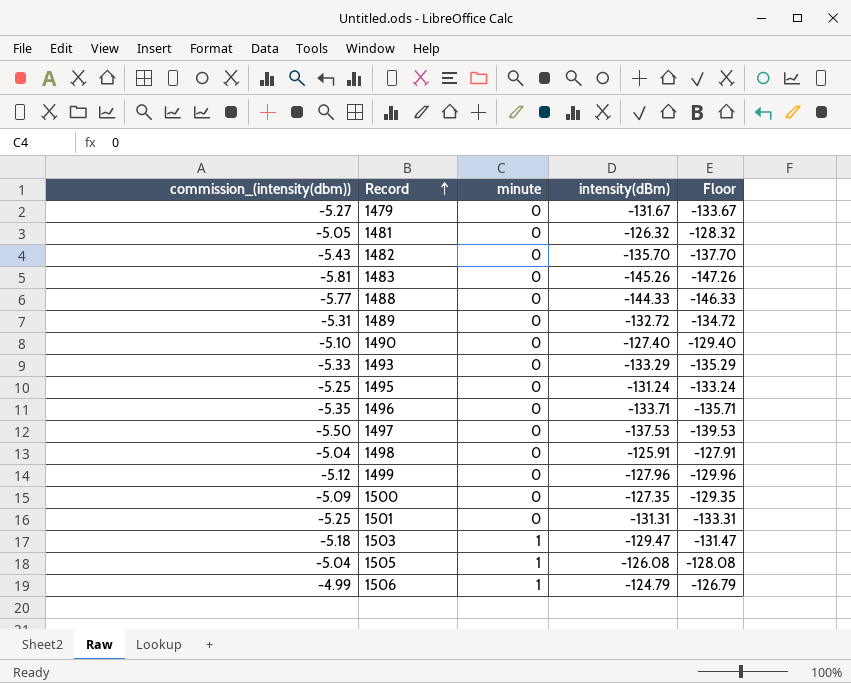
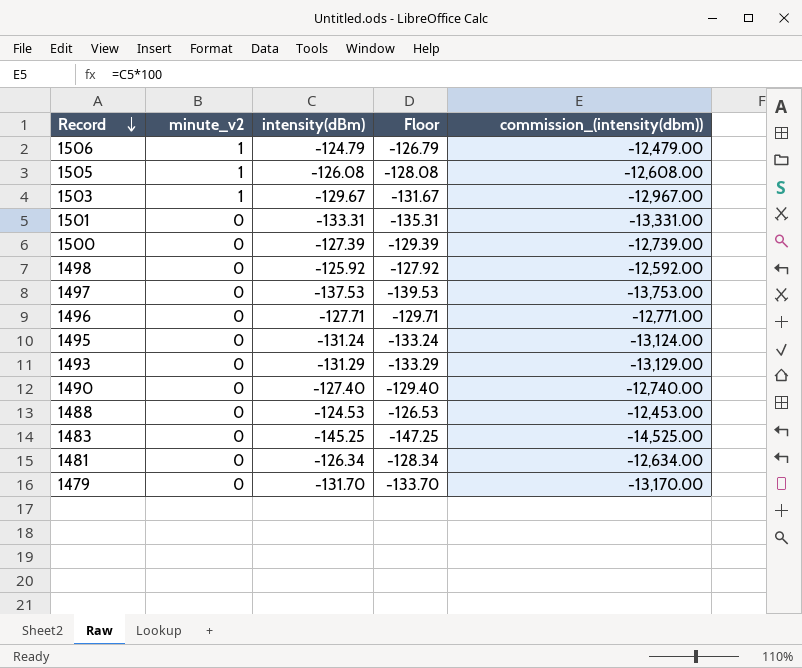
row order: Record ascending -> Record descending
column name: minute -> minute_v2
column commission_(intensity(dbm)) | formula: [intensity(dBm)] * 0.04 -> [intensity(dBm)] * 100
column commission_(intensity(dbm)) | position: 1 -> 5
row 1482: -5.43 | 0 | -135.70 | -137.70 -> none
row 1489: -5.31 | 0 | -132.72 | -134.72 -> none
row 1499: -5.12 | 0 | -127.96 | -129.96 -> none
1503 | intensity(dBm): -129.47 -> -129.67
1503 | Floor: -131.47 -> -131.67
1501 | intensity(dBm): -131.31 -> -133.31
1501 | Floor: -133.31 -> -135.31
1500 | intensity(dBm): -127.35 -> -127.39
1500 | Floor: -129.35 -> -129.39
1498 | intensity(dBm): -125.91 -> -125.92
1498 | Floor: -127.91 -> -127.92
1496 | intensity(dBm): -133.71 -> -127.71
1496 | Floor: -135.71 -> -129.71
1493 | intensity(dBm): -133.29 -> -131.29
1493 | Floor: -135.29 -> -133.29
1488 | intensity(dBm): -144.33 -> -124.53
1488 | Floor: -146.33 -> -126.53
1483 | intensity(dBm): -145.26 -> -145.25
1483 | Floor: -147.26 -> -147.25
1481 | intensity(dBm): -126.32 -> -126.34
1481 | Floor: -128.32 -> -128.34
1479 | intensity(dBm): -131.67 -> -131.70
1479 | Floor: -133.67 -> -133.70

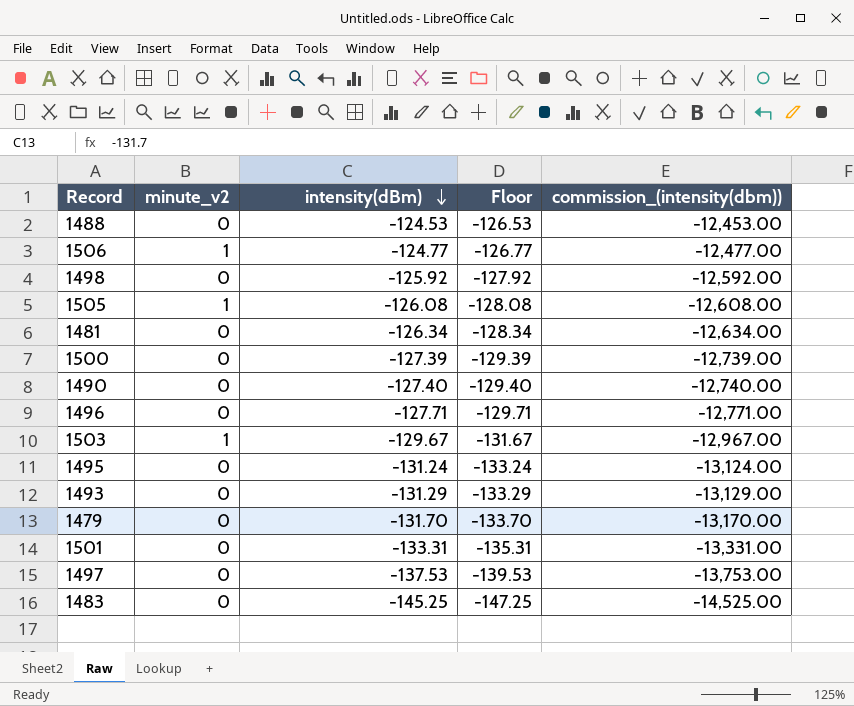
row order: Record descending -> intensity(dBm) descending
1506 | intensity(dBm): -124.79 -> -124.77
1506 | Floor: -126.79 -> -126.77
1506 | commission_(intensity(dbm)): -12,479.00 -> -12,477.00

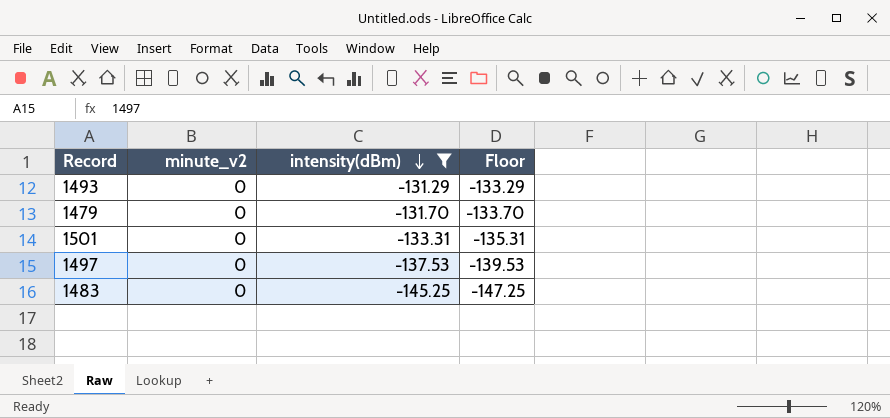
filter: none -> intensity(dBm) <= -131.29
column commission_(intensity(dbm)) | formula: [intensity(dBm)] * 100 -> none

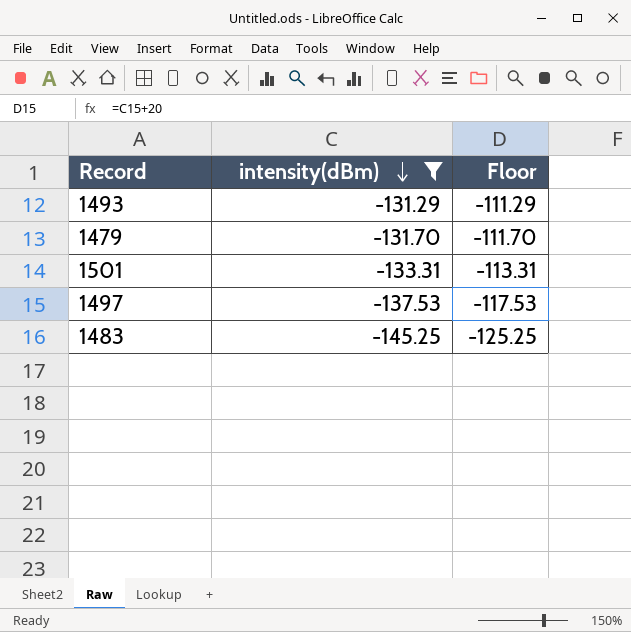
column minute_v2 | position: 2 -> none
column Floor | formula: [intensity(dBm)] - 2 -> [intensity(dBm)] + 20

